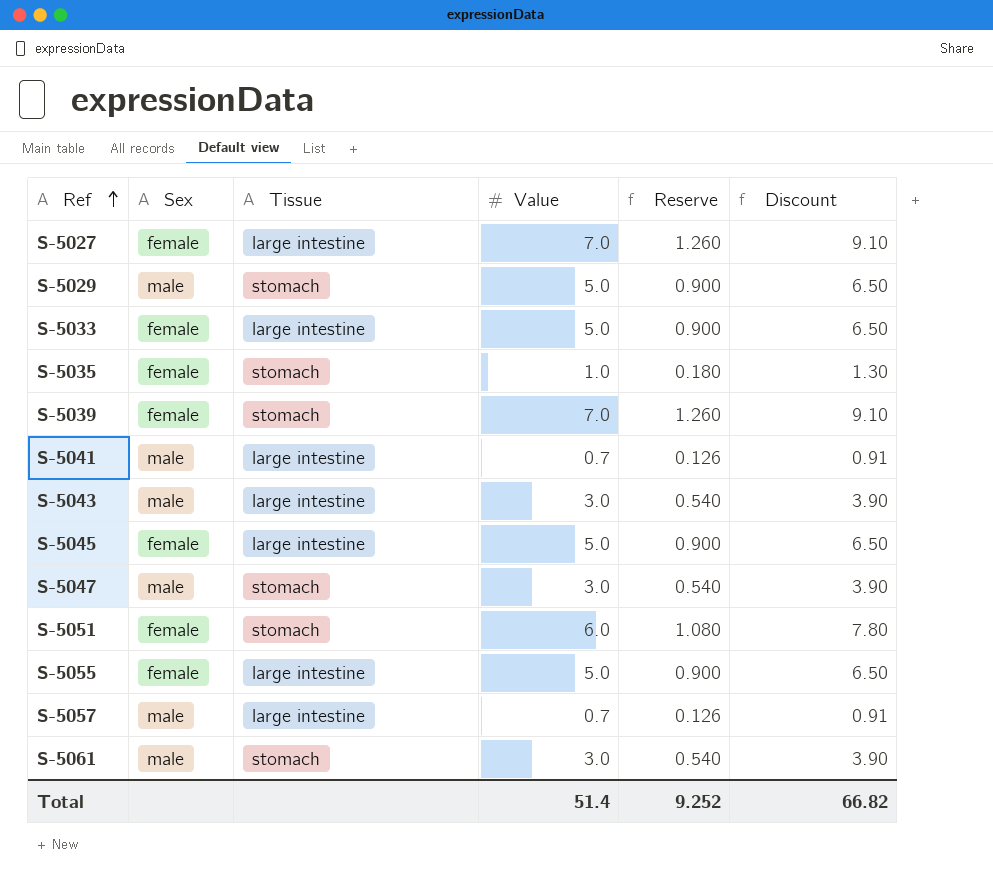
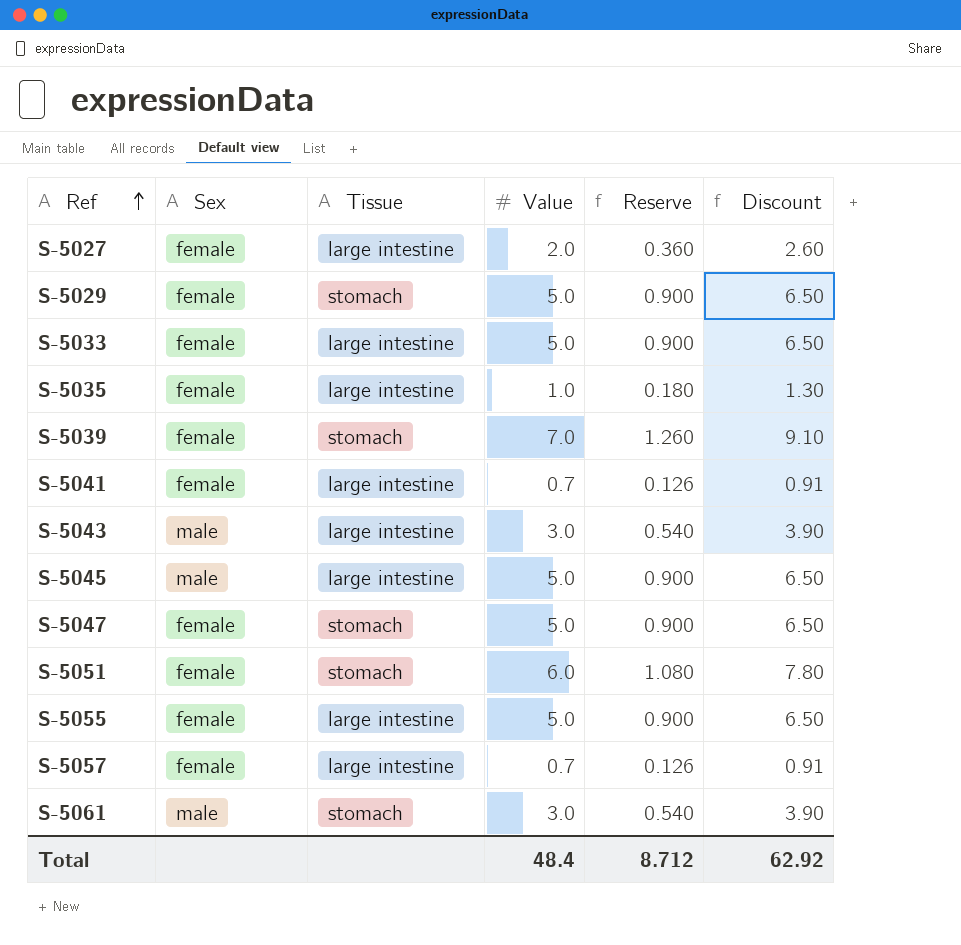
S-5027 | Value: 7.0 -> 2.0
S-5027 | Reserve: 1.260 -> 0.360
S-5027 | Discount: 9.10 -> 2.60
S-5029 | Sex: male -> female
S-5035 | Tissue: stomach -> large intestine
S-5041 | Sex: male -> female
S-5045 | Sex: female -> male
S-5047 | Sex: male -> female
S-5047 | Value: 3.0 -> 5.0
S-5047 | Reserve: 0.540 -> 0.900
S-5047 | Discount: 3.90 -> 6.50
S-5057 | Sex: male -> female
Total | Value: 51.4 -> 48.4
Total | Reserve: 9.252 -> 8.712
Total | Discount: 66.82 -> 62.92

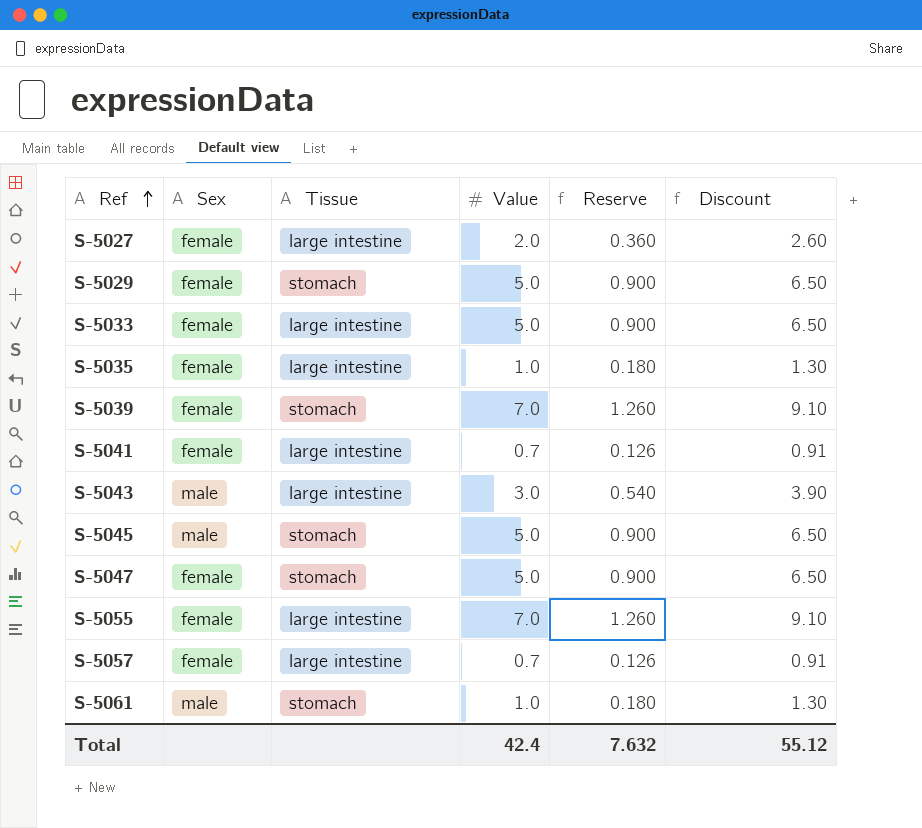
row S-5051: female | stomach | 6.0 | 1.080 | 7.80 -> none
S-5045 | Tissue: large intestine -> stomach
S-5055 | Value: 5.0 -> 7.0
S-5055 | Reserve: 0.900 -> 1.260
S-5055 | Discount: 6.50 -> 9.10
S-5061 | Value: 3.0 -> 1.0
S-5061 | Reserve: 0.540 -> 0.180
S-5061 | Discount: 3.90 -> 1.30
Total | Value: 48.4 -> 42.4
Total | Reserve: 8.712 -> 7.632
Total | Discount: 62.92 -> 55.12

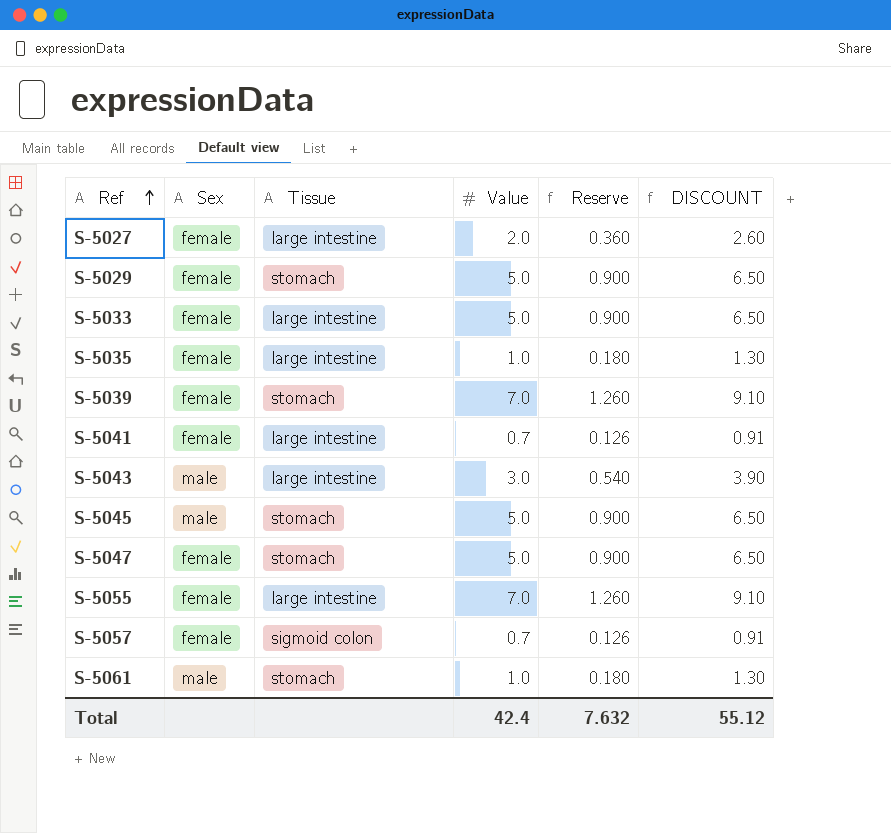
column name: Discount -> DISCOUNT
S-5057 | Tissue: large intestine -> sigmoid colon

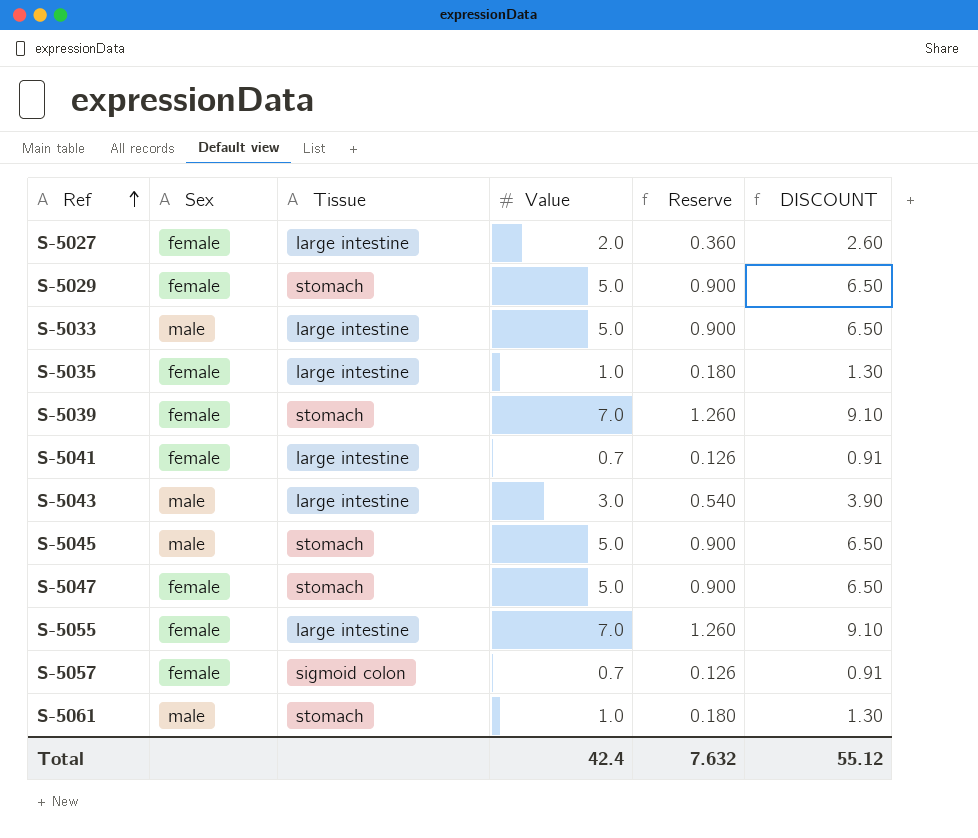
S-5033 | Sex: female -> male

